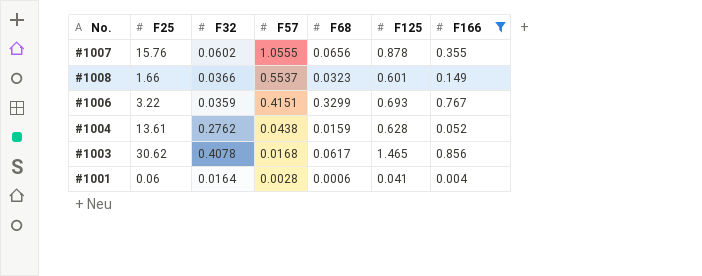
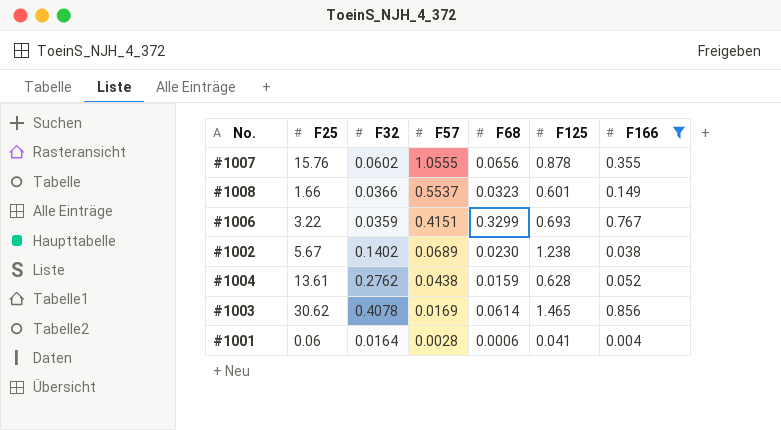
row #1002: none -> 5.67 | 0.1402 | 0.0689 | 0.0230 | 1.238 | 0.038
#1003 | F57: 0.0168 -> 0.0169
#1003 | F68: 0.0617 -> 0.0614

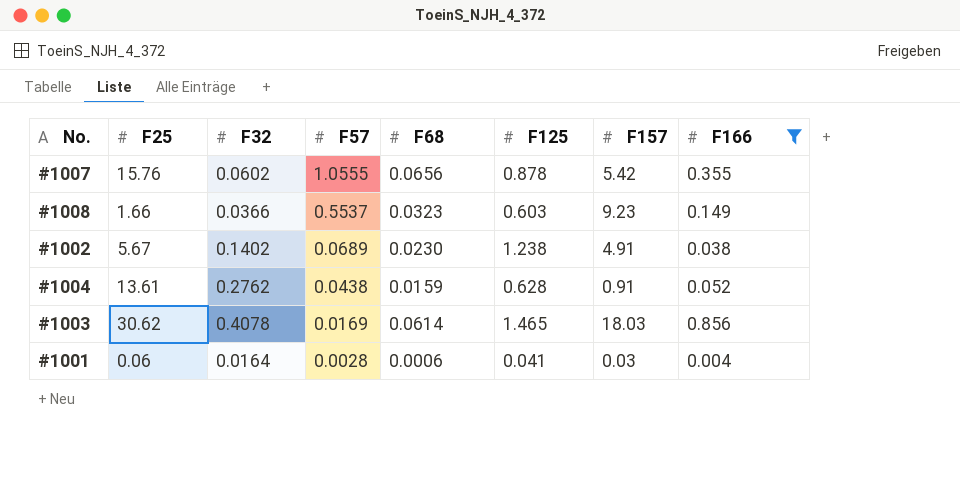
column F157 | position: none -> 7
row #1006: 3.22 | 0.0359 | 0.4151 | 0.3299 | 0.693 | 0.767 -> none
#1008 | F125: 0.601 -> 0.603

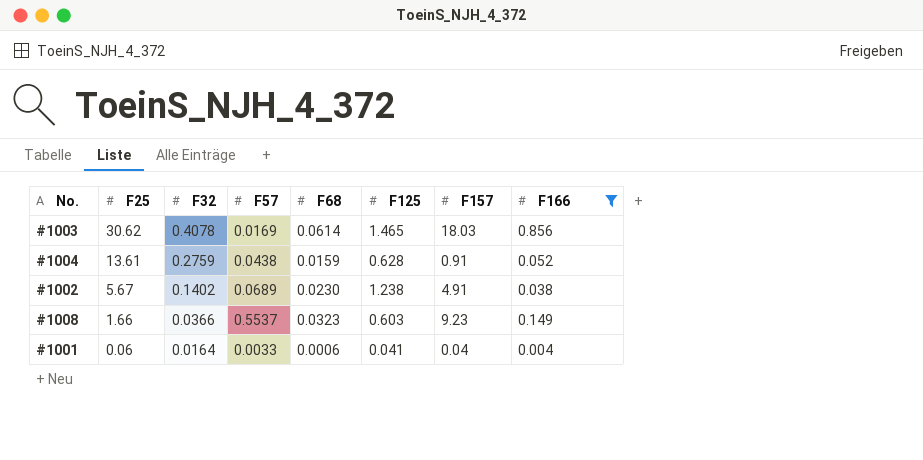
row order: F57 descending -> F25 descending
row #1007: 15.76 | 0.0602 | 1.0555 | 0.0656 | 0.878 | 5.42 | 0.355 -> none
#1004 | F32: 0.2762 -> 0.2759
#1001 | F57: 0.0028 -> 0.0033
#1001 | F157: 0.03 -> 0.04

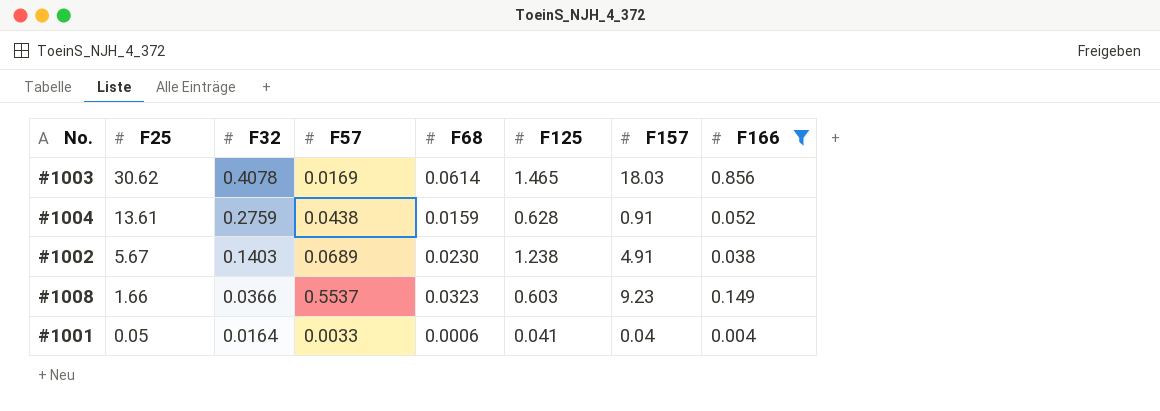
#1002 | F32: 0.1402 -> 0.1403
#1001 | F25: 0.06 -> 0.05

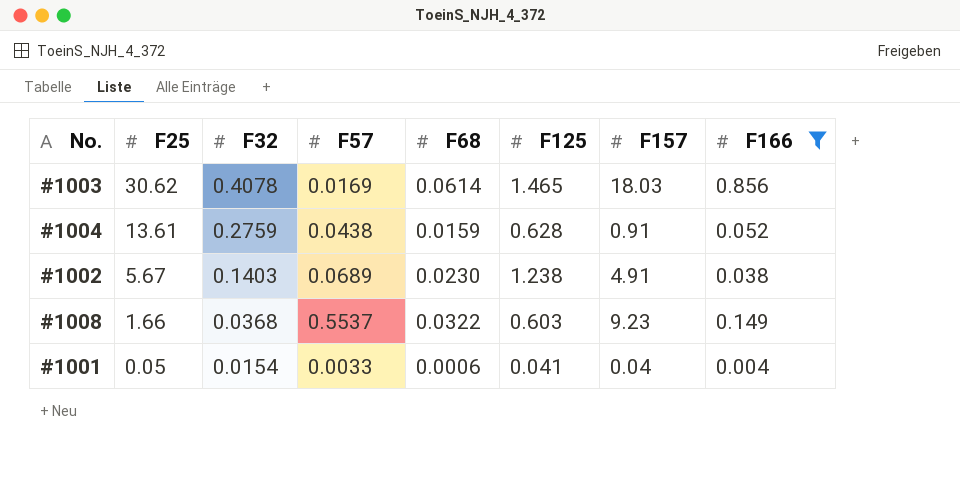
#1008 | F32: 0.0366 -> 0.0368
#1008 | F68: 0.0323 -> 0.0322
#1001 | F32: 0.0164 -> 0.0154

